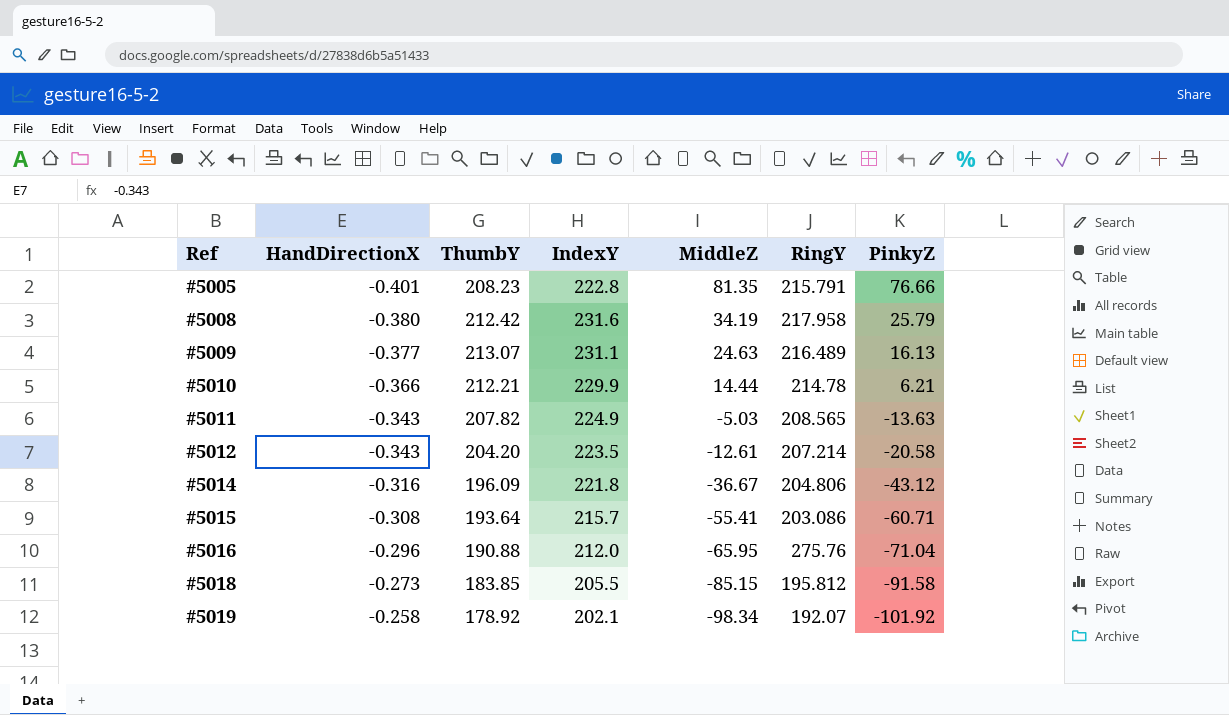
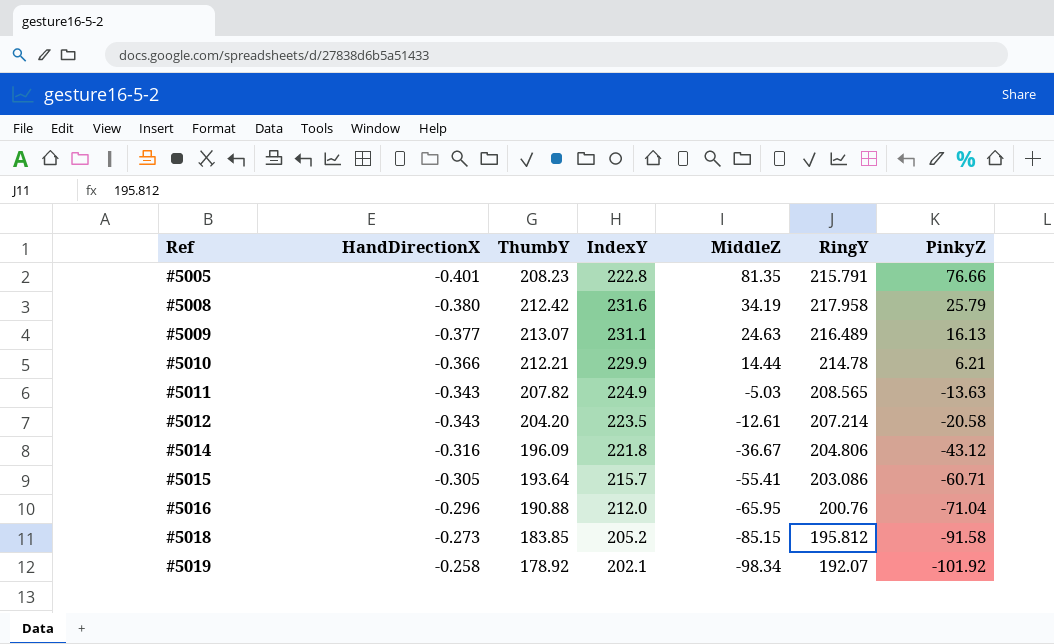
#5015 | HandDirectionX: -0.308 -> -0.305
#5016 | RingY: 275.76 -> 200.76
#5018 | IndexY: 205.5 -> 205.2

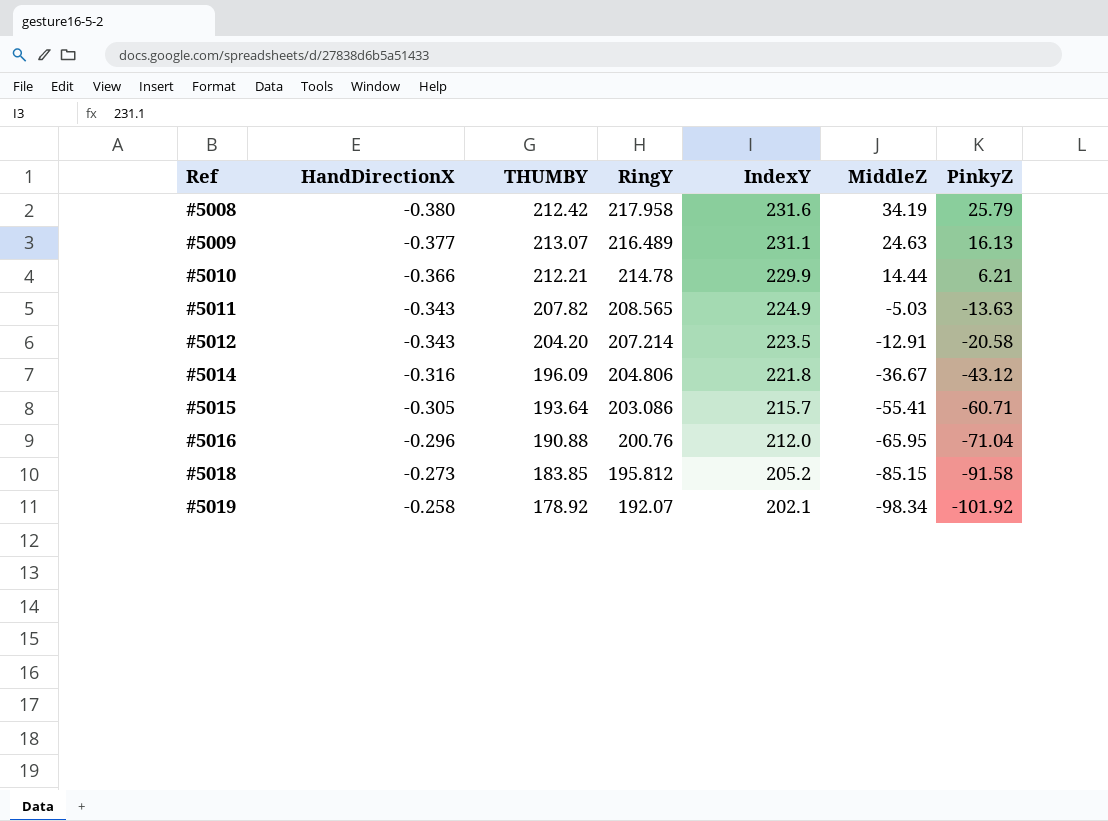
column name: ThumbY -> THUMBY
column RingY | position: 6 -> 4
row #5005: -0.401 | 208.23 | 222.8 | 81.35 | 215.791 | 76.66 -> none
#5012 | MiddleZ: -12.61 -> -12.91

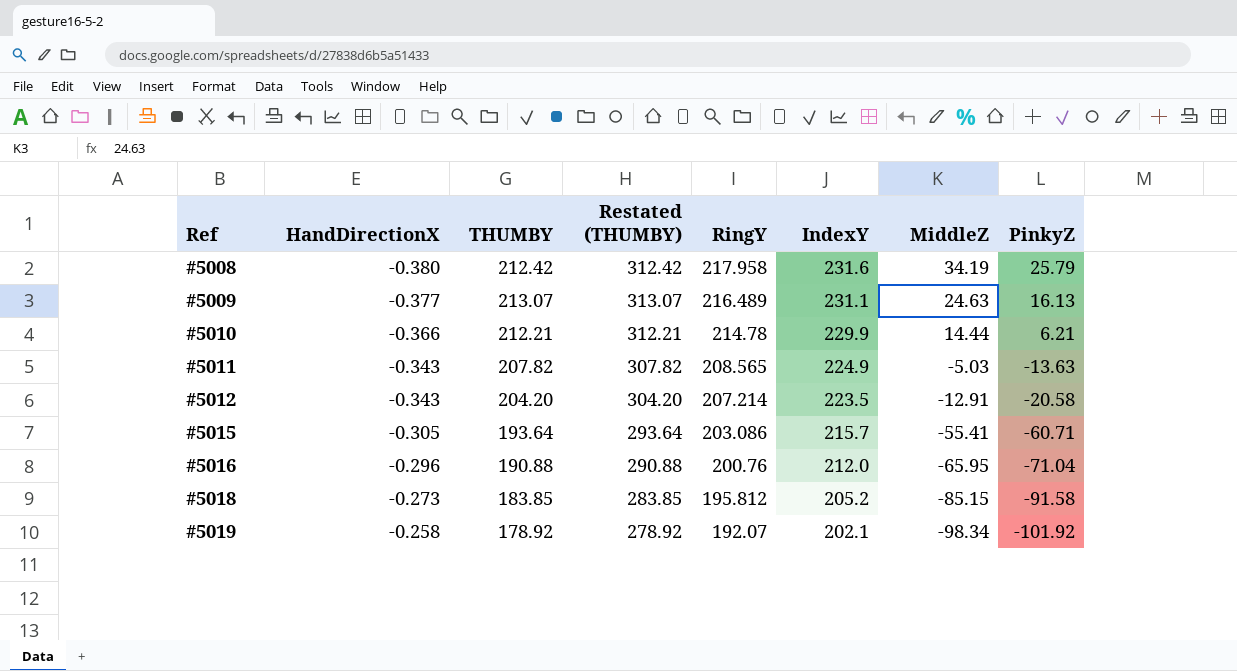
column Restated (THUMBY) | formula: none -> [THUMBY] + 100
row #5014: -0.316 | 196.09 | 204.806 | 221.8 | -36.67 | -43.12 -> none

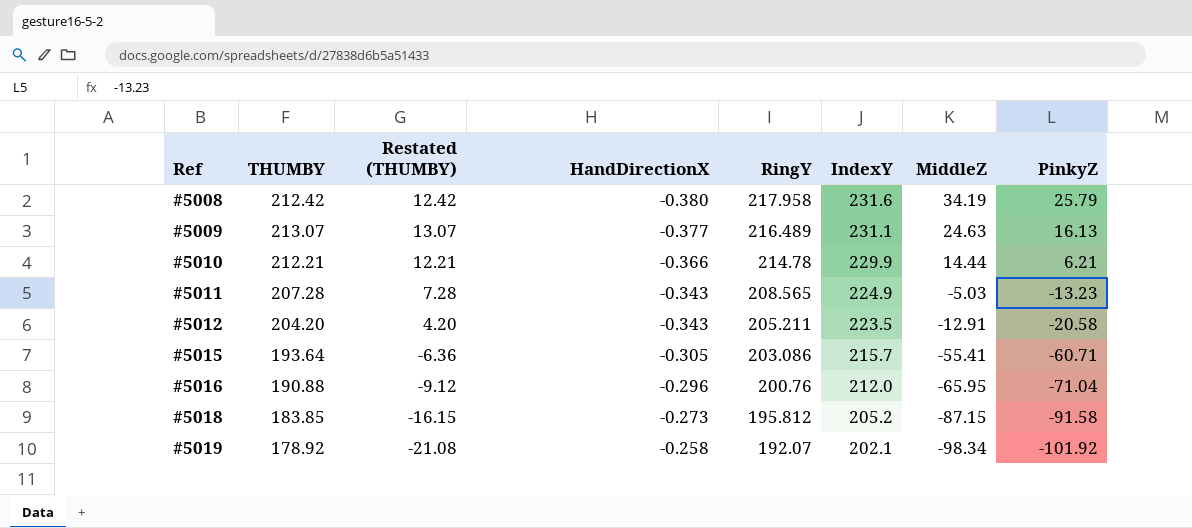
column Restated (THUMBY) | formula: [THUMBY] + 100 -> [THUMBY] - 200
column HandDirectionX | position: 2 -> 4
#5011 | THUMBY: 207.82 -> 207.28
#5011 | PinkyZ: -13.63 -> -13.23
#5012 | RingY: 207.214 -> 205.211
#5018 | MiddleZ: -85.15 -> -87.15

